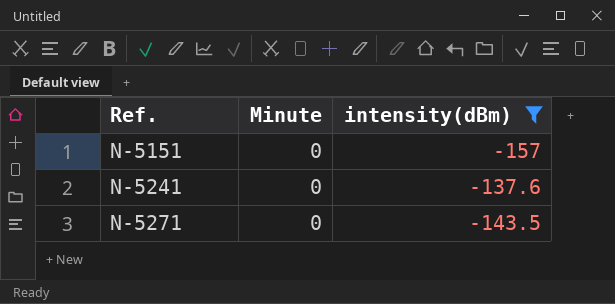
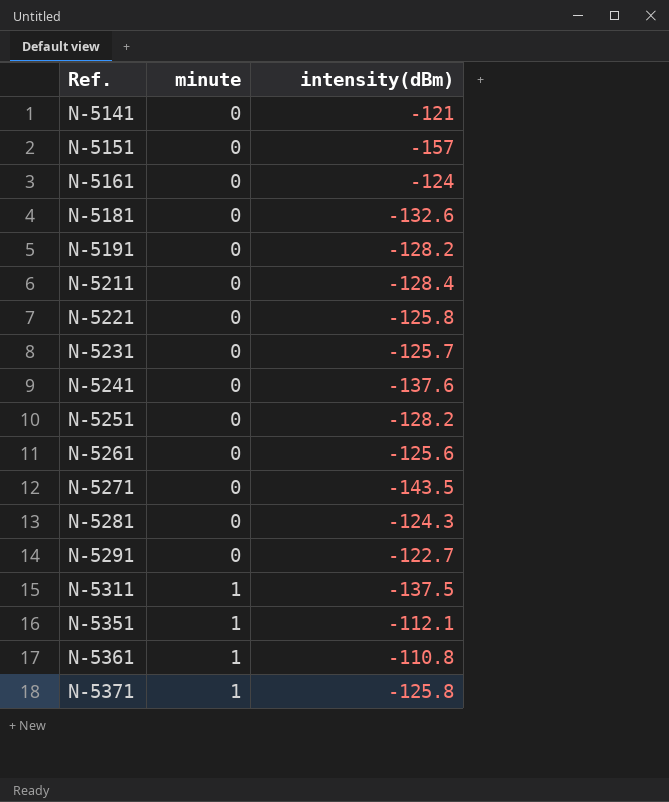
filter: intensity(dBm) <= -137.6 -> none
column name: Minute -> minute

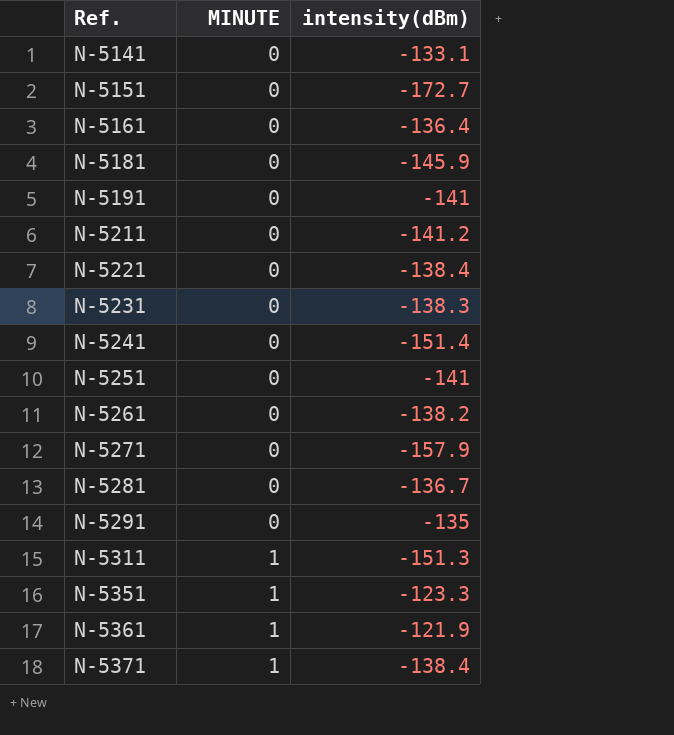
column name: minute -> MINUTE
N-5141 | intensity(dBm): -121 -> -133.1
N-5151 | intensity(dBm): -157 -> -172.7
N-5161 | intensity(dBm): -124 -> -136.4
N-5181 | intensity(dBm): -132.6 -> -145.9
N-5191 | intensity(dBm): -128.2 -> -141
N-5211 | intensity(dBm): -128.4 -> -141.2
N-5221 | intensity(dBm): -125.8 -> -138.4
N-5231 | intensity(dBm): -125.7 -> -138.3
N-5241 | intensity(dBm): -137.6 -> -151.4
N-5251 | intensity(dBm): -128.2 -> -141
N-5261 | intensity(dBm): -125.6 -> -138.2
N-5271 | intensity(dBm): -143.5 -> -157.9
N-5281 | intensity(dBm): -124.3 -> -136.7
N-5291 | intensity(dBm): -122.7 -> -135
N-5311 | intensity(dBm): -137.5 -> -151.3
N-5351 | intensity(dBm): -112.1 -> -123.3
N-5361 | intensity(dBm): -110.8 -> -121.9
N-5371 | intensity(dBm): -125.8 -> -138.4

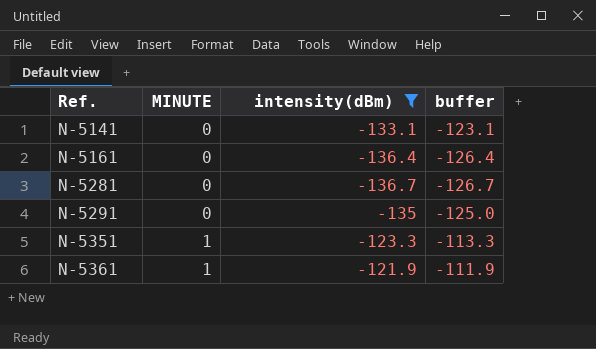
filter: none -> intensity(dBm) >= -136.7
column buffer | formula: none -> [intensity(dBm)] + 10

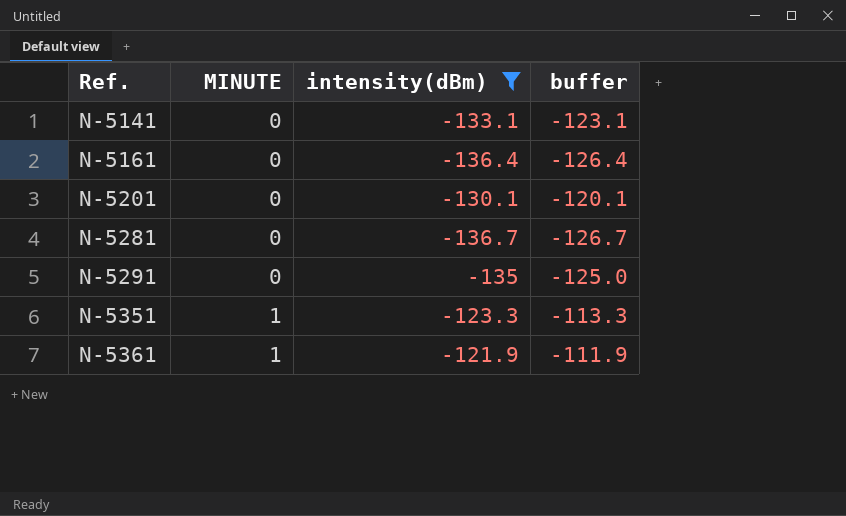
row N-5201: none -> 0 | -130.1 | -120.1

